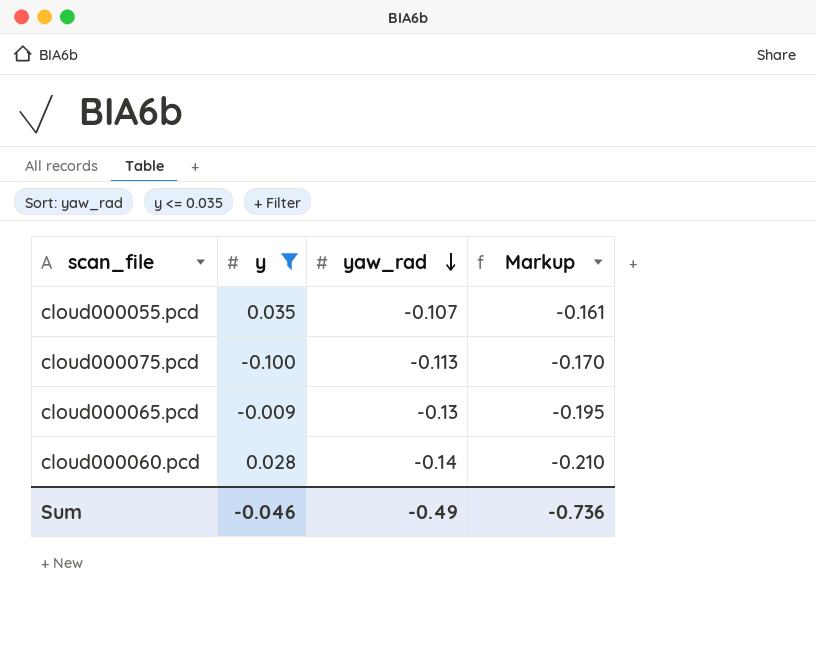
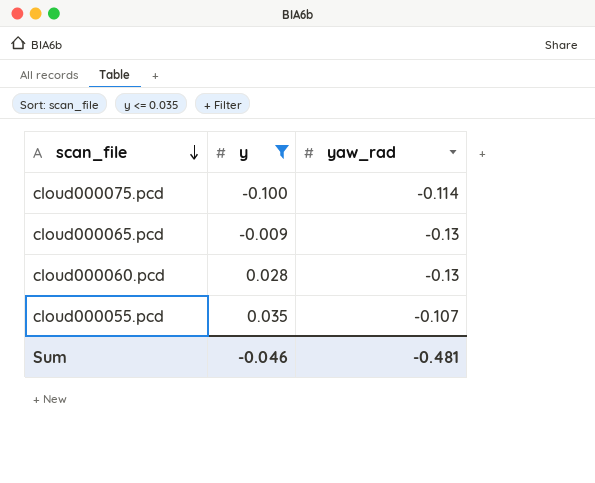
row order: yaw_rad descending -> scan_file descending
column Markup | formula: [yaw_rad] * 1.5 -> none
cloud000075.pcd | yaw_rad: -0.113 -> -0.114
cloud000060.pcd | yaw_rad: -0.14 -> -0.13
Sum | yaw_rad: -0.49 -> -0.481

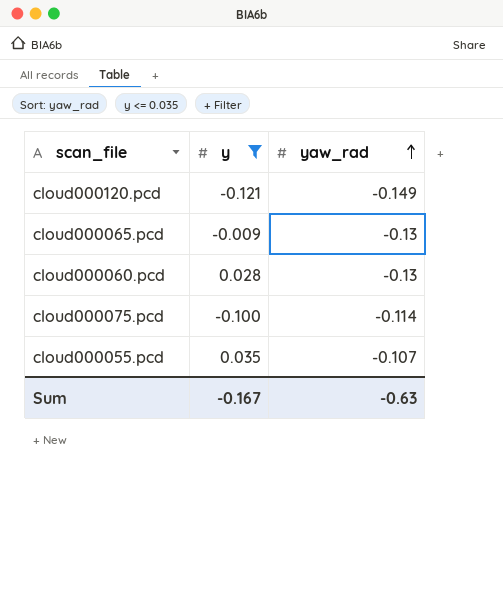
row order: scan_file descending -> yaw_rad ascending
row cloud000120.pcd: none -> -0.121 | -0.149
Sum | y: -0.046 -> -0.167
Sum | yaw_rad: -0.481 -> -0.63

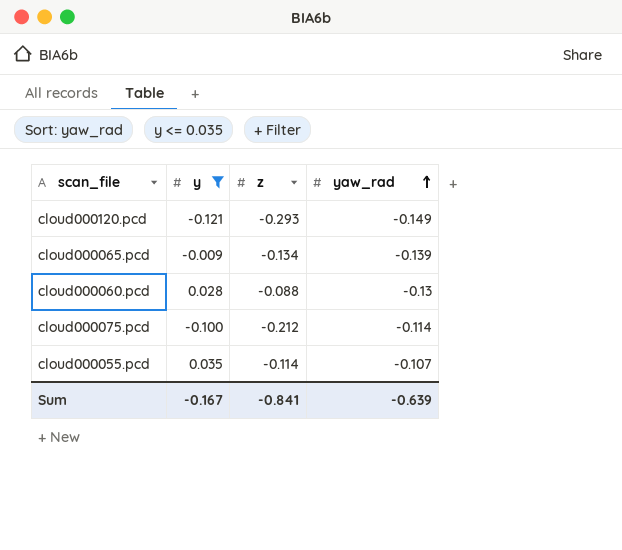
column z | position: none -> 3
cloud000065.pcd | yaw_rad: -0.13 -> -0.139
Sum | yaw_rad: -0.63 -> -0.639

